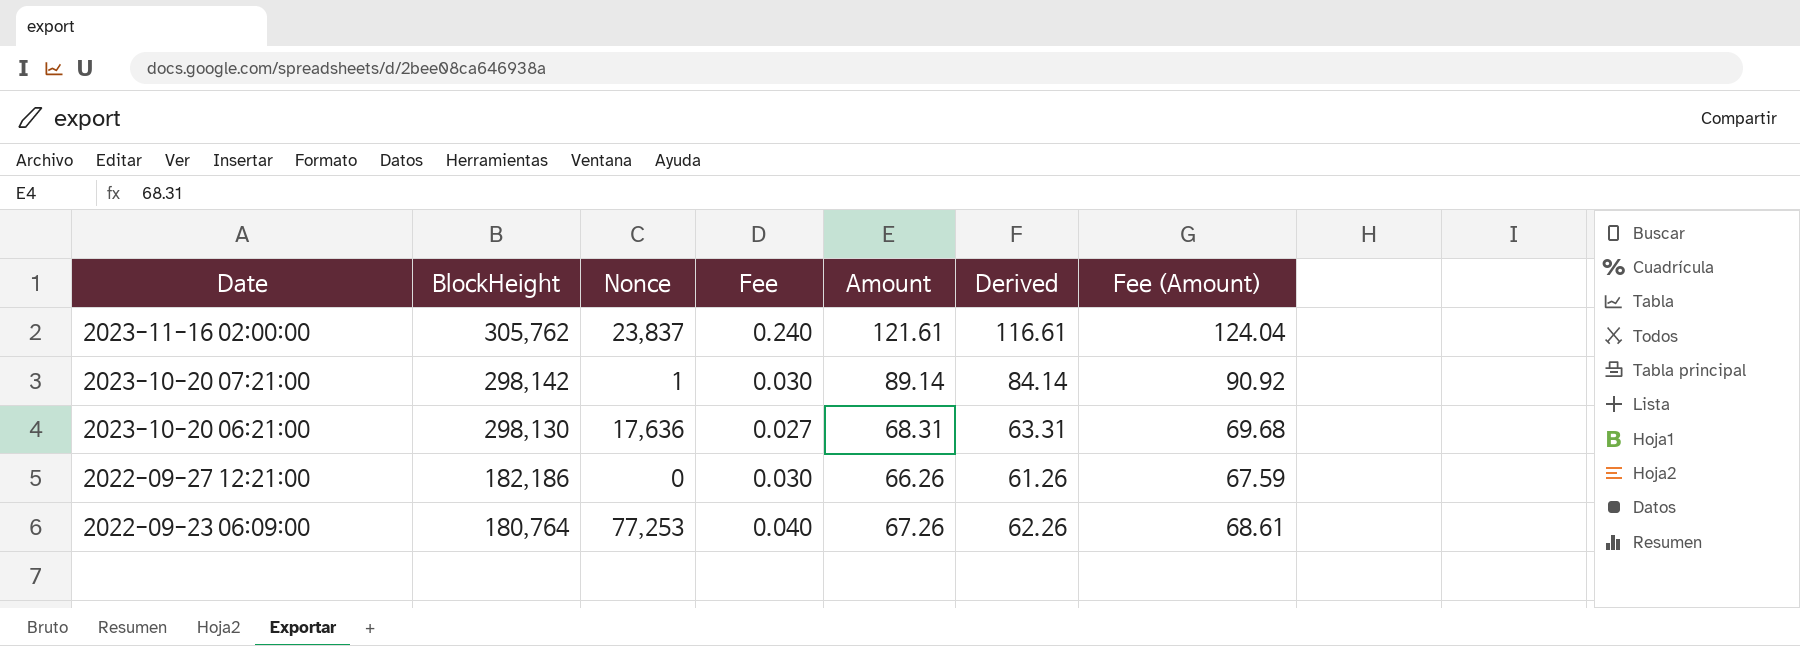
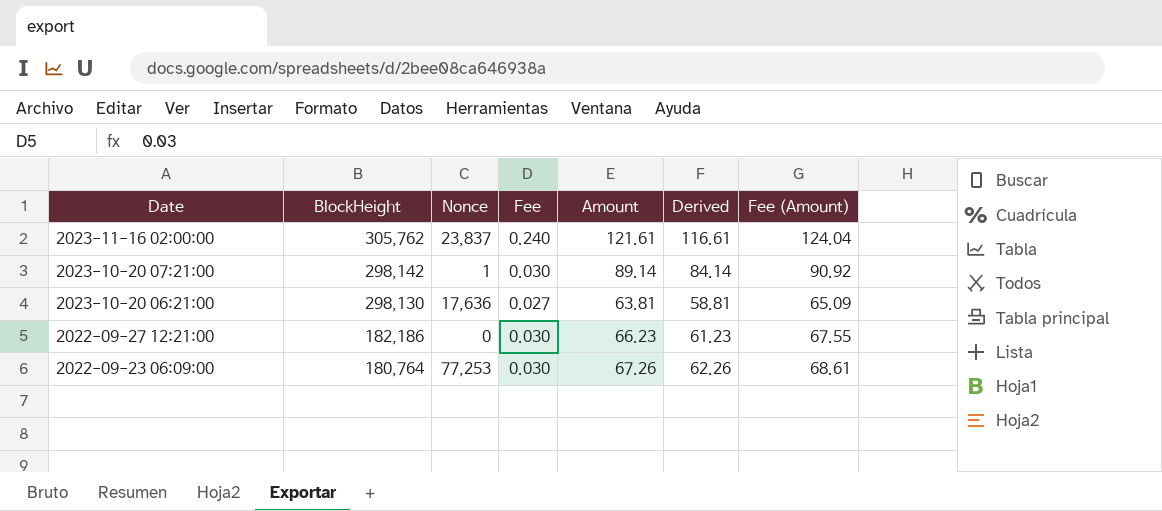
2023-10-20 06:21:00 | Amount: 68.31 -> 63.81
2023-10-20 06:21:00 | Derived: 63.31 -> 58.81
2023-10-20 06:21:00 | Fee (Amount): 69.68 -> 65.09
2022-09-27 12:21:00 | Amount: 66.26 -> 66.23
2022-09-27 12:21:00 | Derived: 61.26 -> 61.23
2022-09-27 12:21:00 | Fee (Amount): 67.59 -> 67.55
2022-09-23 06:09:00 | Fee: 0.040 -> 0.030

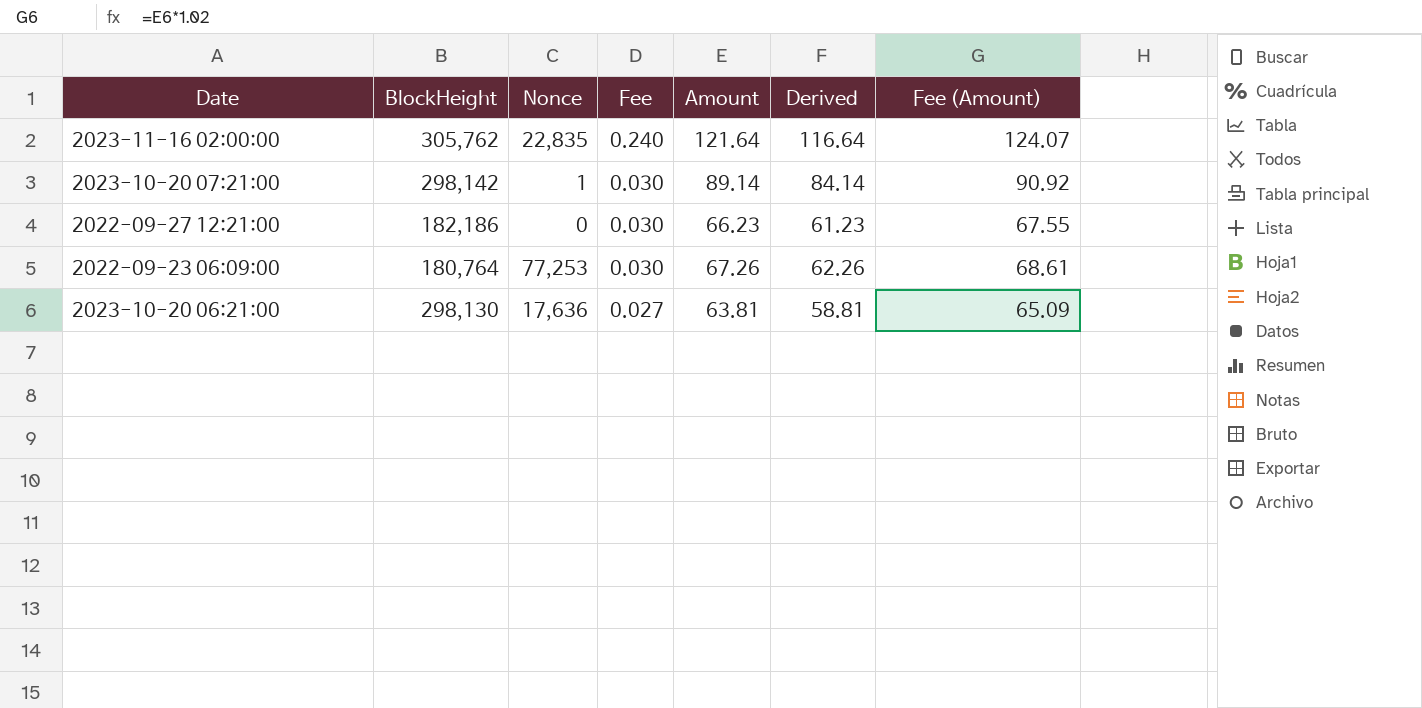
row order: Date descending -> Fee descending
2023-11-16 02:00:00 | Nonce: 23,837 -> 22,835
2023-11-16 02:00:00 | Amount: 121.61 -> 121.64
2023-11-16 02:00:00 | Derived: 116.61 -> 116.64
2023-11-16 02:00:00 | Fee (Amount): 124.04 -> 124.07

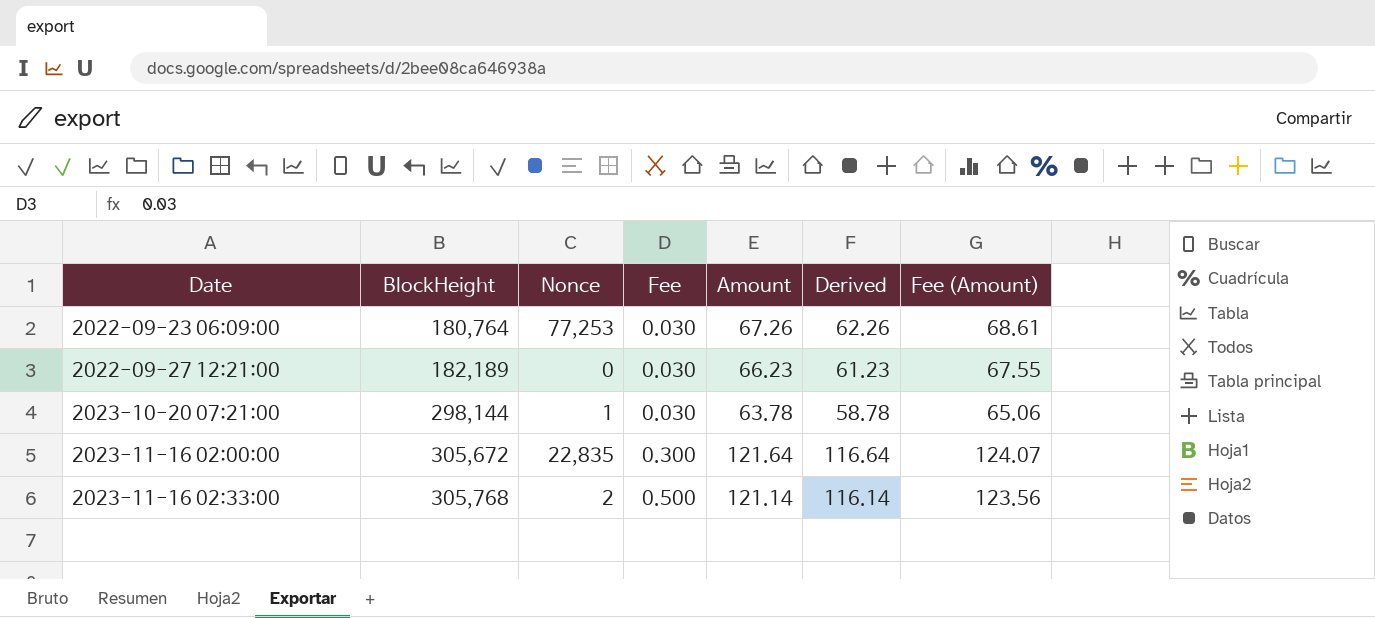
row order: Fee descending -> Date ascending
row 2023-10-20 06:21:00: 298,130 | 17,636 | 0.027 | 63.81 | 58.81 | 65.09 -> none
2022-09-27 12:21:00 | BlockHeight: 182,186 -> 182,189
2023-10-20 07:21:00 | BlockHeight: 298,142 -> 298,144
2023-10-20 07:21:00 | Amount: 89.14 -> 63.78
2023-10-20 07:21:00 | Derived: 84.14 -> 58.78
2023-10-20 07:21:00 | Fee (Amount): 90.92 -> 65.06
2023-11-16 02:00:00 | BlockHeight: 305,762 -> 305,672
2023-11-16 02:00:00 | Fee: 0.240 -> 0.300
row 2023-11-16 02:33:00: none -> 305,768 | 2 | 0.500 | 121.14 | 116.14 | 123.56

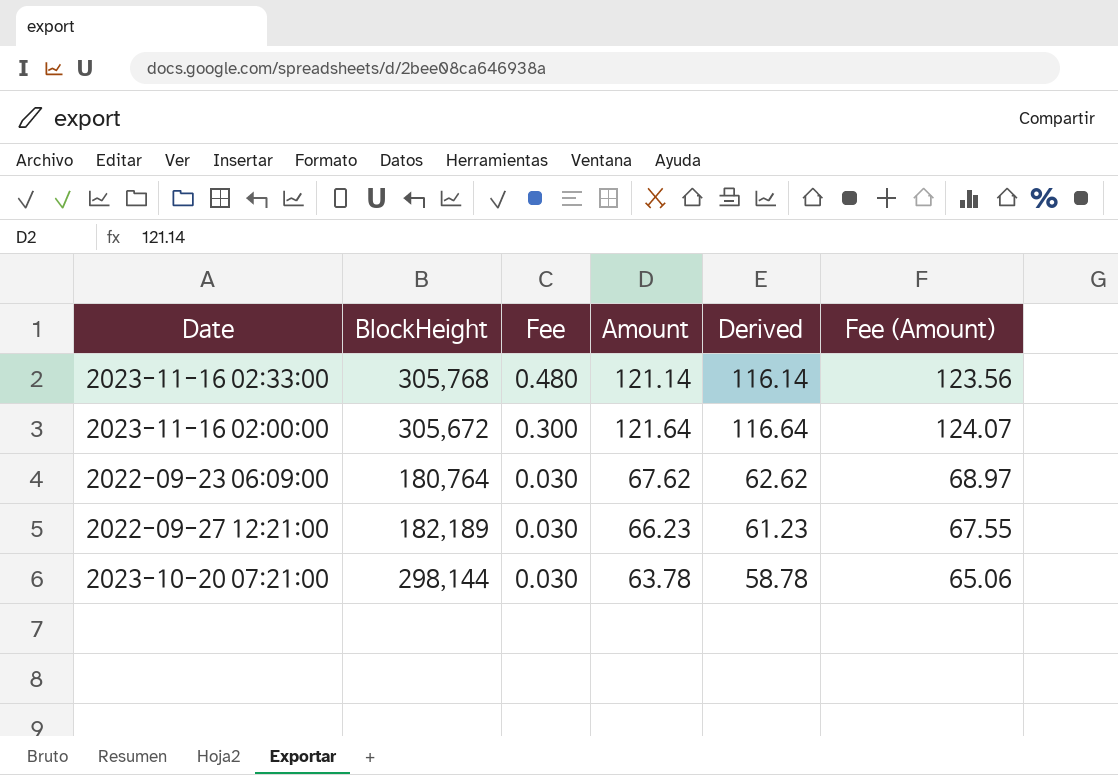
row order: Date ascending -> Fee descending
column Nonce | position: 3 -> none
2023-11-16 02:33:00 | Fee: 0.500 -> 0.480
2022-09-23 06:09:00 | Amount: 67.26 -> 67.62
2022-09-23 06:09:00 | Derived: 62.26 -> 62.62
2022-09-23 06:09:00 | Fee (Amount): 68.61 -> 68.97

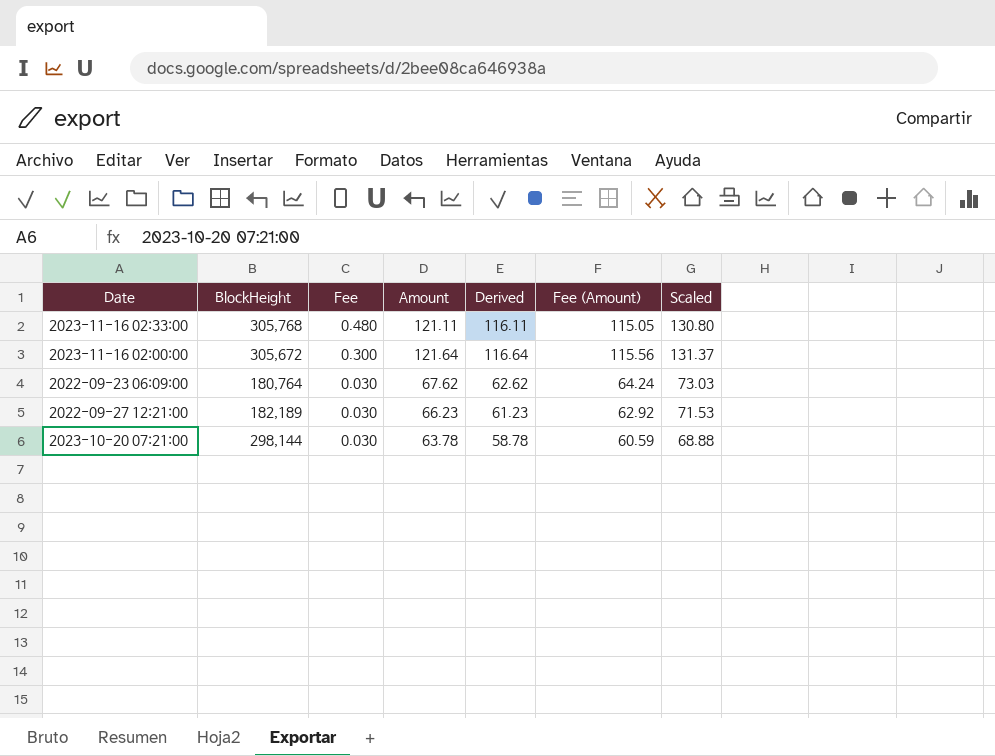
column Fee (Amount) | formula: [Amount] * 1.02 -> [Amount] * 0.95
column Scaled | formula: none -> [Amount] * 1.08
2023-11-16 02:33:00 | Amount: 121.14 -> 121.11
2023-11-16 02:33:00 | Derived: 116.14 -> 116.11

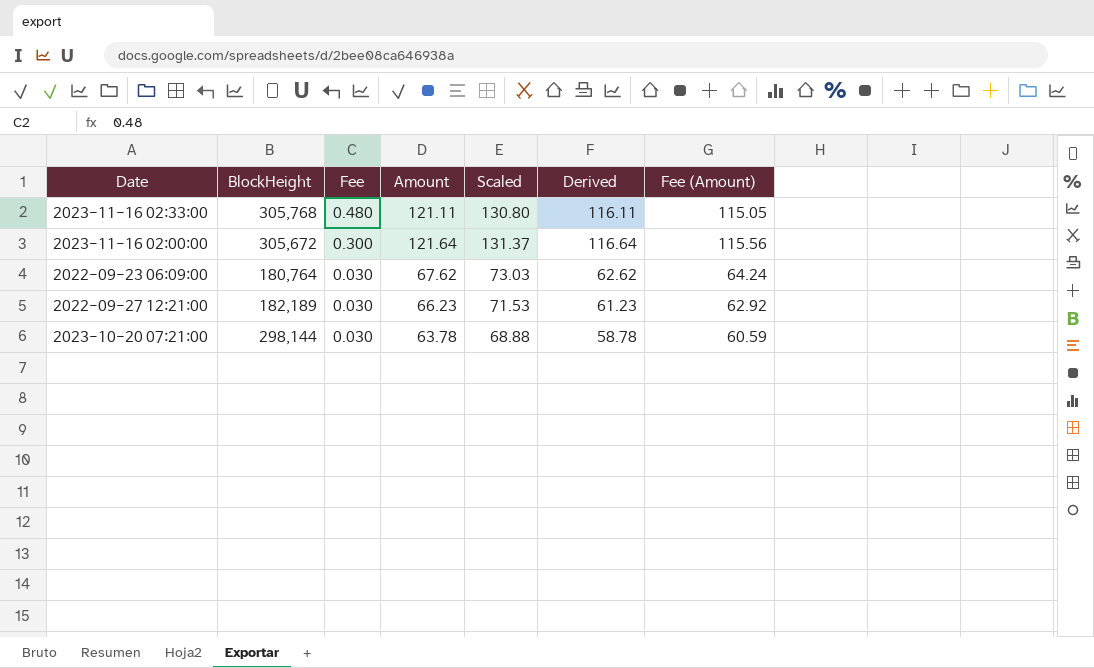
column Scaled | position: 7 -> 5

